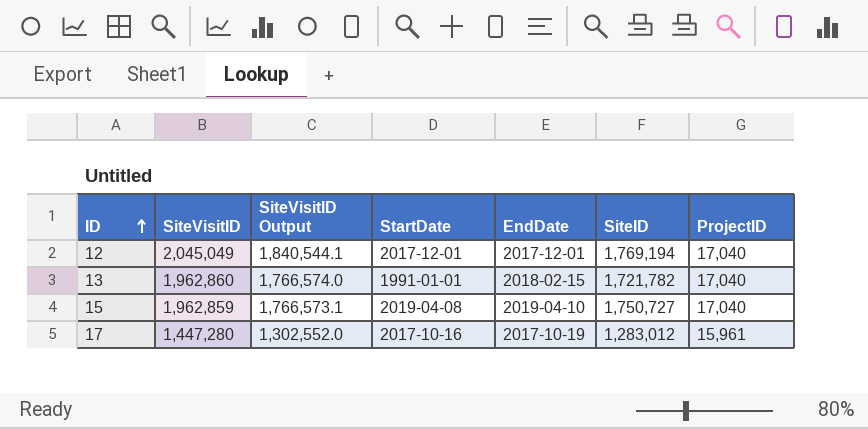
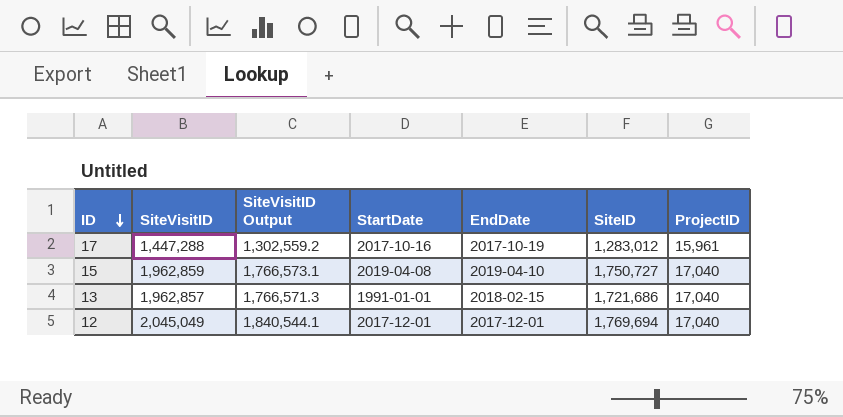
row order: ID ascending -> ID descending
17 | SiteVisitID: 1,447,280 -> 1,447,288
17 | SiteVisitID Output: 1,302,552.0 -> 1,302,559.2
13 | SiteVisitID: 1,962,860 -> 1,962,857
13 | SiteVisitID Output: 1,766,574.0 -> 1,766,571.3
13 | SiteID: 1,721,782 -> 1,721,686
12 | SiteID: 1,769,194 -> 1,769,694

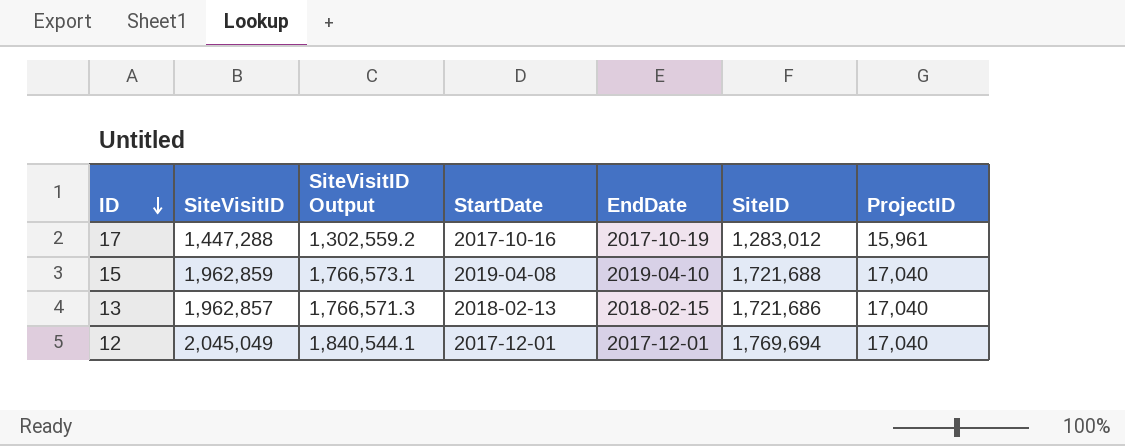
15 | SiteID: 1,750,727 -> 1,721,688
13 | StartDate: 1991-01-01 -> 2018-02-13

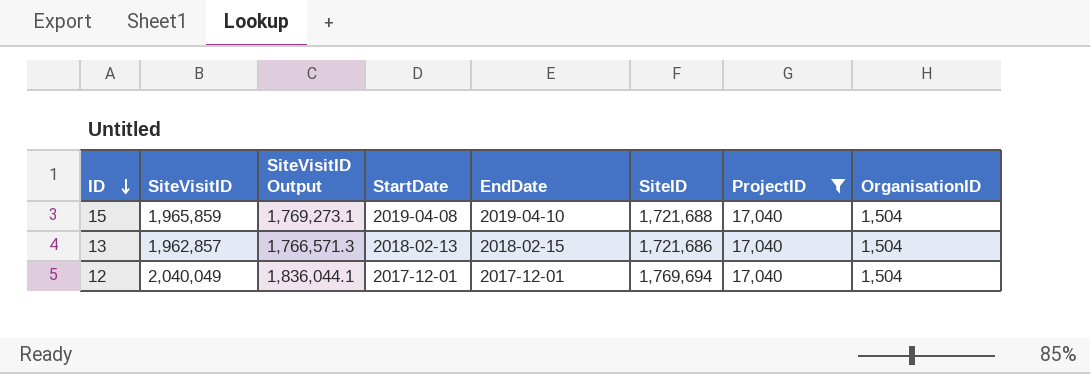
filter: none -> ProjectID = 17,040
column OrganisationID | position: none -> 8
15 | SiteVisitID: 1,962,859 -> 1,965,859
15 | SiteVisitID Output: 1,766,573.1 -> 1,769,273.1
12 | SiteVisitID: 2,045,049 -> 2,040,049
12 | SiteVisitID Output: 1,840,544.1 -> 1,836,044.1

